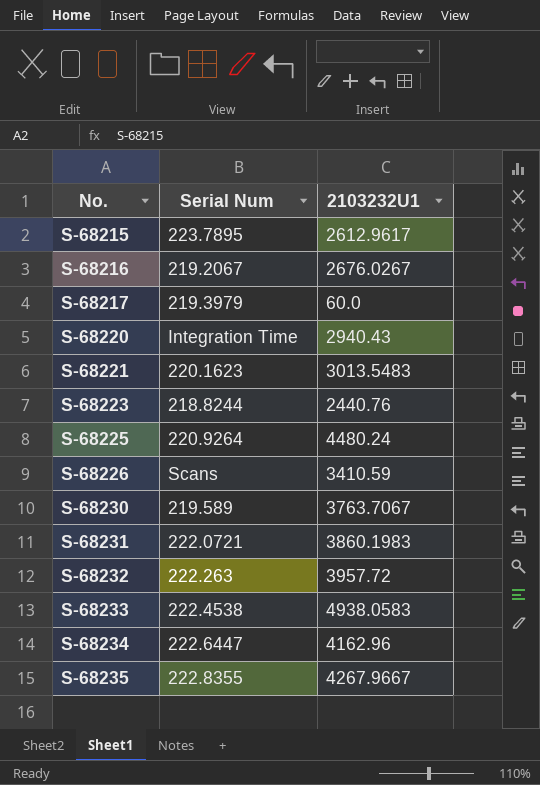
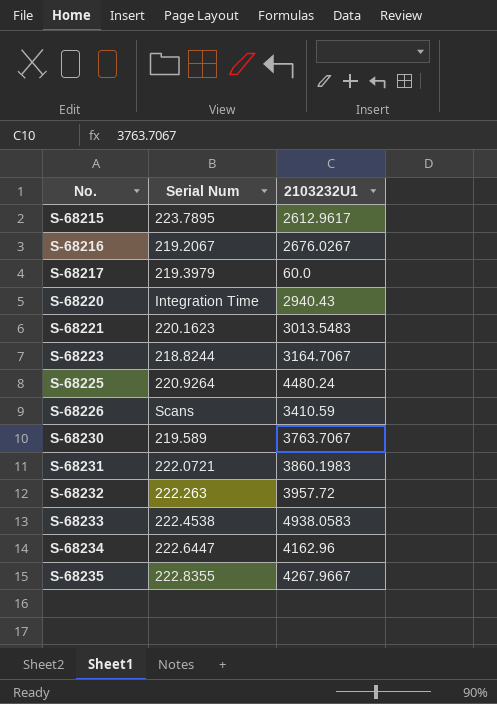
S-68223 | 2103232U1: 2440.76 -> 3164.7067

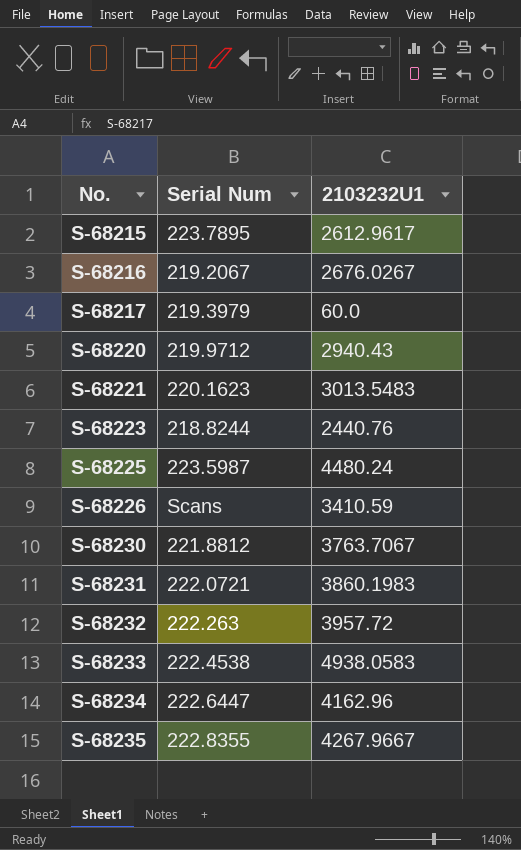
S-68220 | Serial Num: Integration Time -> 219.9712
S-68223 | 2103232U1: 3164.7067 -> 2440.76
S-68225 | Serial Num: 220.9264 -> 223.5987
S-68230 | Serial Num: 219.589 -> 221.8812

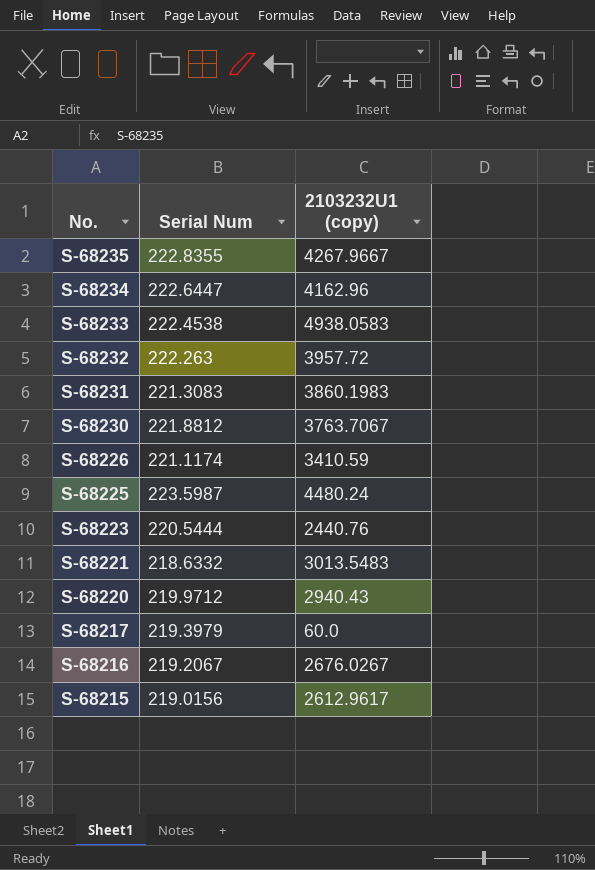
row order: No. ascending -> No. descending
column name: 2103232U1 -> 2103232U1 (copy)
S-68231 | Serial Num: 222.0721 -> 221.3083
S-68226 | Serial Num: Scans -> 221.1174
S-68223 | Serial Num: 218.8244 -> 220.5444
S-68221 | Serial Num: 220.1623 -> 218.6332
S-68215 | Serial Num: 223.7895 -> 219.0156

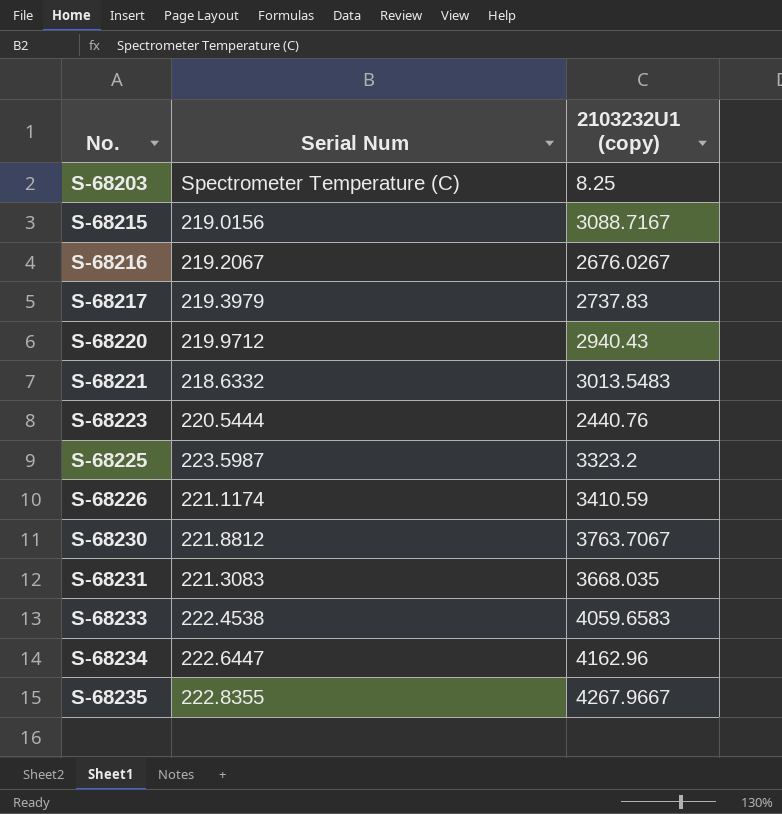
row order: No. descending -> No. ascending
row S-68232: 222.263 | 3957.72 -> none
row S-68203: none -> Spectrometer Temperature (C) | 8.25
S-68215 | 2103232U1 (copy): 2612.9617 -> 3088.7167
S-68217 | 2103232U1 (copy): 60.0 -> 2737.83
S-68225 | 2103232U1 (copy): 4480.24 -> 3323.2
S-68231 | 2103232U1 (copy): 3860.1983 -> 3668.035
S-68233 | 2103232U1 (copy): 4938.0583 -> 4059.6583

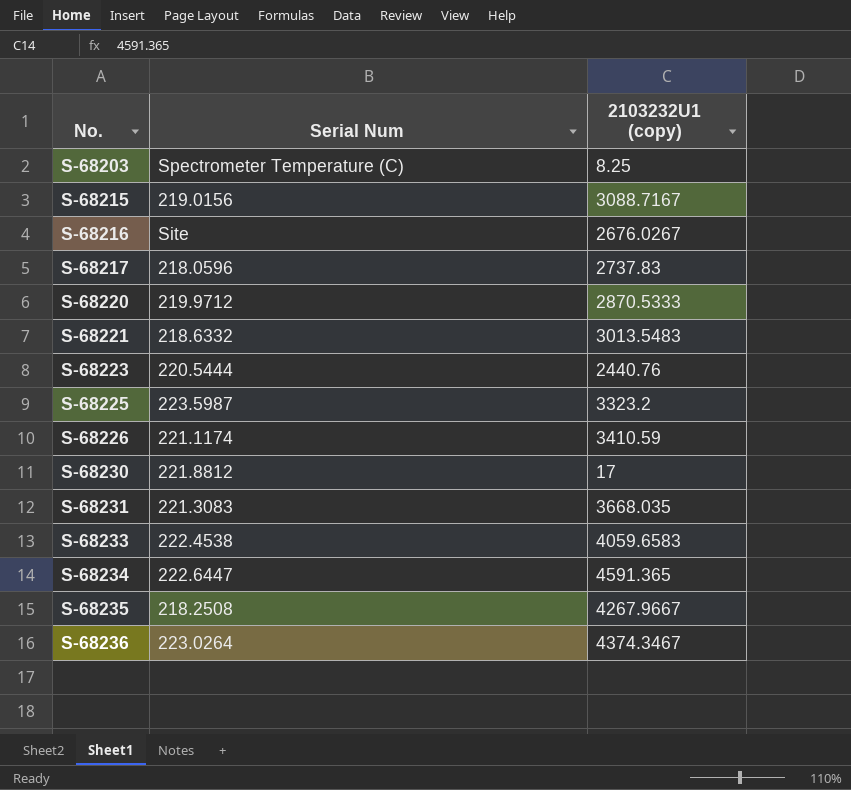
S-68216 | Serial Num: 219.2067 -> Site
S-68217 | Serial Num: 219.3979 -> 218.0596
S-68220 | 2103232U1 (copy): 2940.43 -> 2870.5333
S-68230 | 2103232U1 (copy): 3763.7067 -> 17
S-68234 | 2103232U1 (copy): 4162.96 -> 4591.365
S-68235 | Serial Num: 222.8355 -> 218.2508
row S-68236: none -> 223.0264 | 4374.3467

